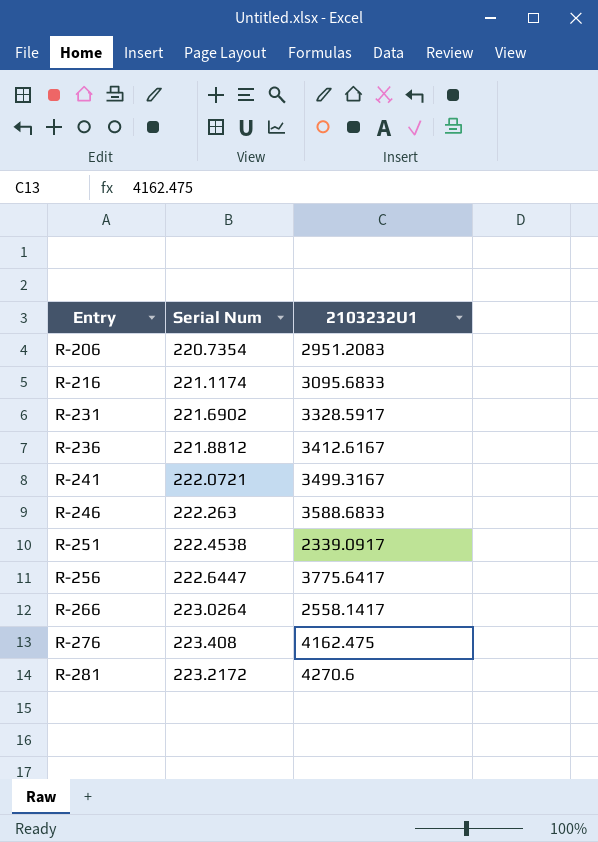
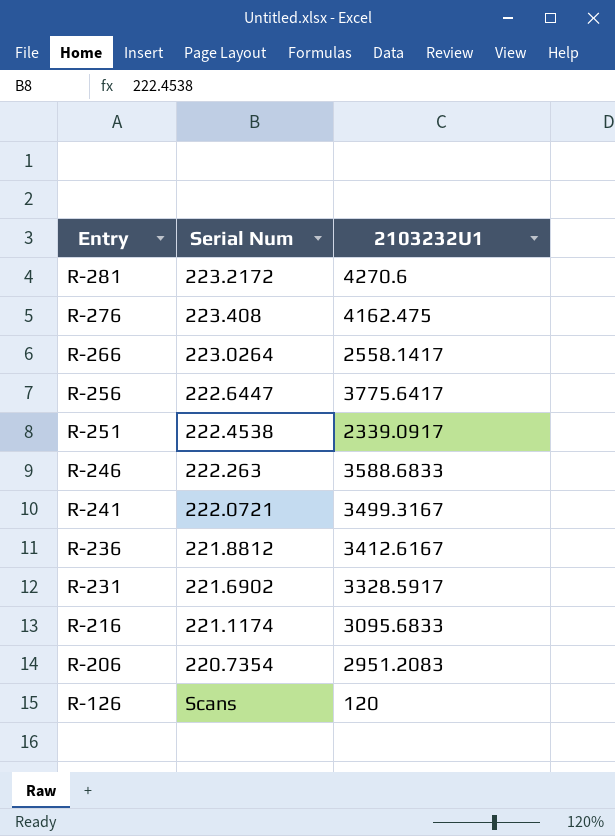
row order: Entry ascending -> Entry descending
row R-126: none -> Scans | 120

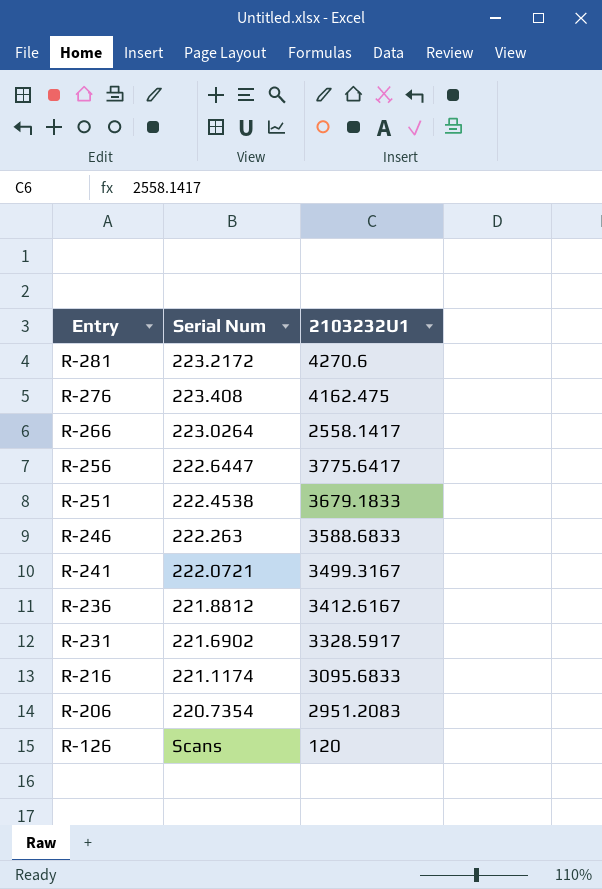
R-251 | 2103232U1: 2339.0917 -> 3679.1833

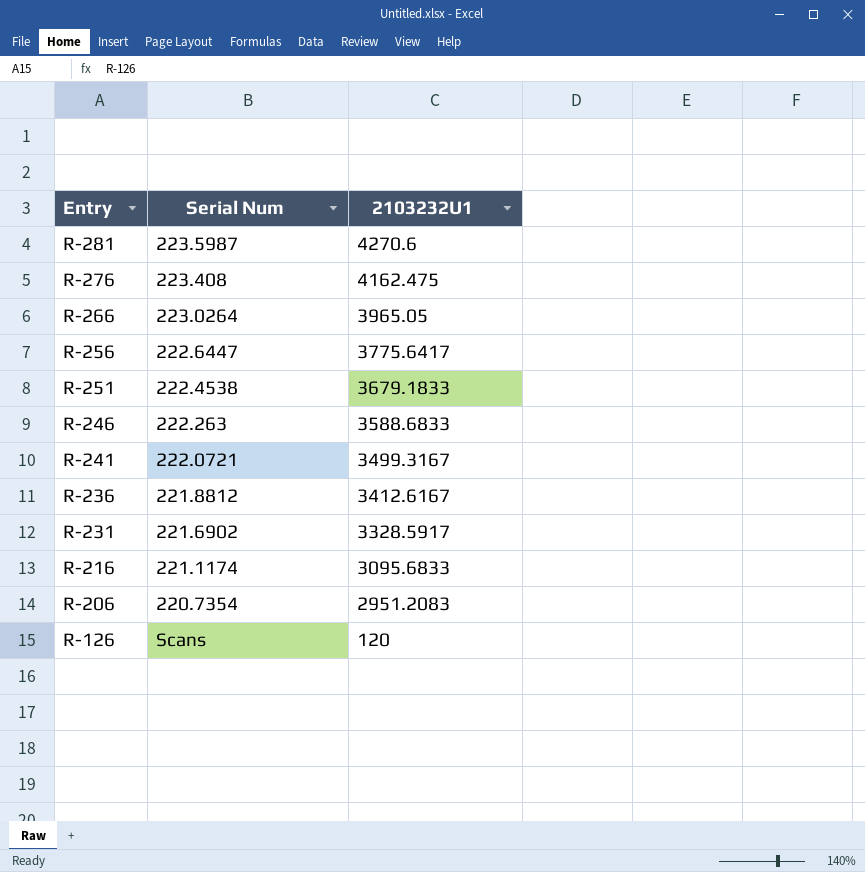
R-281 | Serial Num: 223.2172 -> 223.5987
R-266 | 2103232U1: 2558.1417 -> 3965.05

